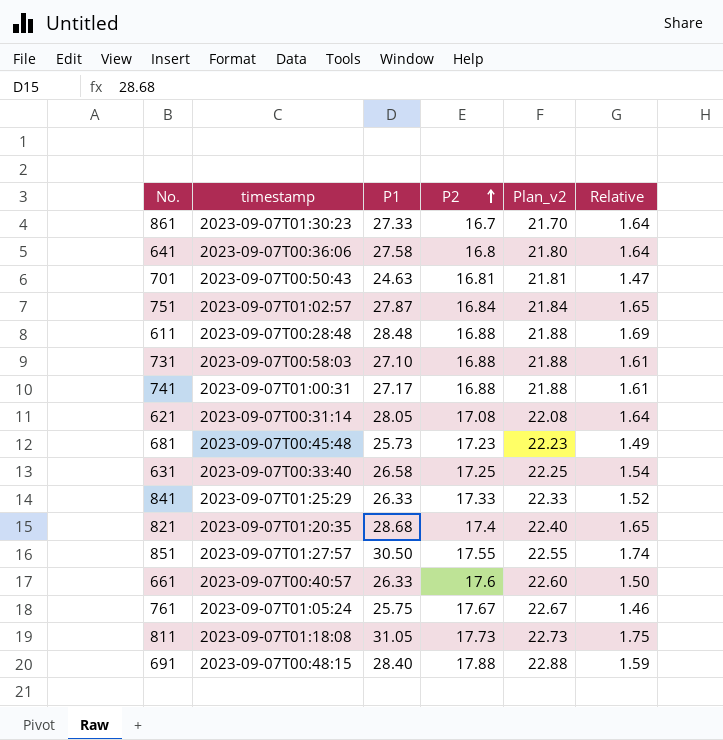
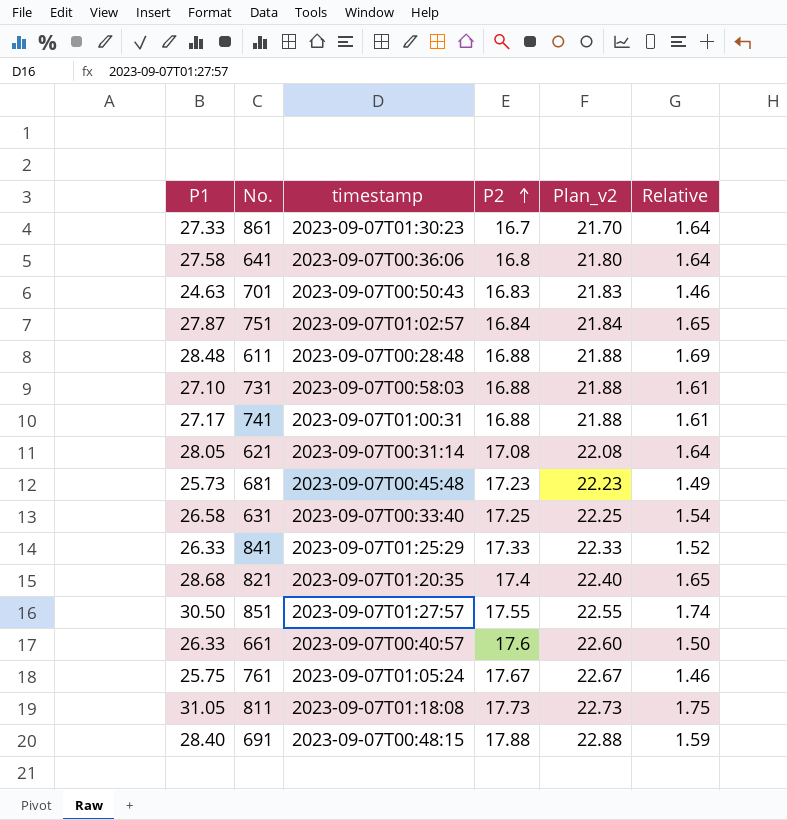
column P1 | position: 3 -> 1
701 | P2: 16.81 -> 16.83
701 | Plan_v2: 21.81 -> 21.83
701 | Relative: 1.47 -> 1.46

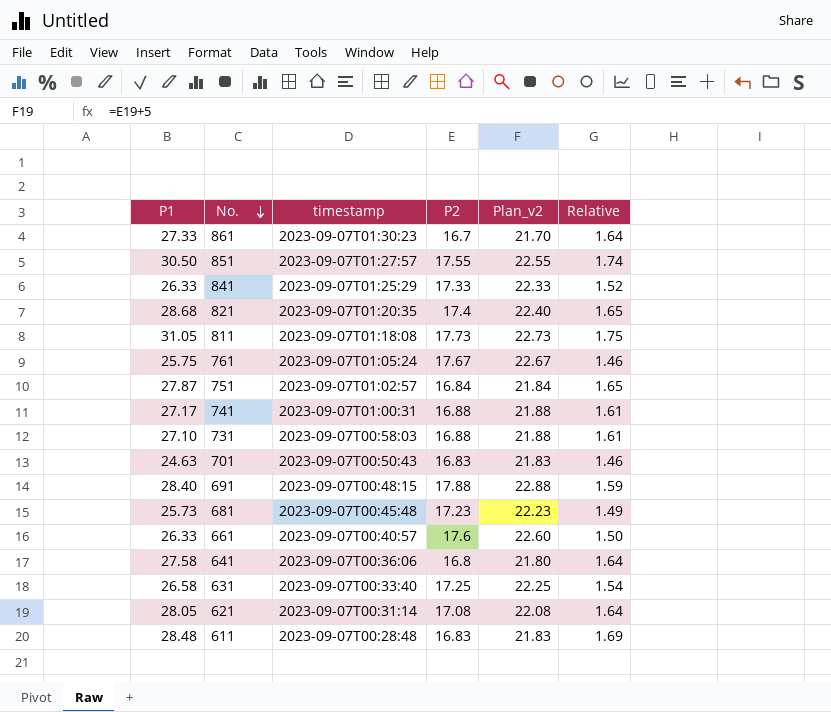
row order: P2 ascending -> No. descending
611 | P2: 16.88 -> 16.83
611 | Plan_v2: 21.88 -> 21.83

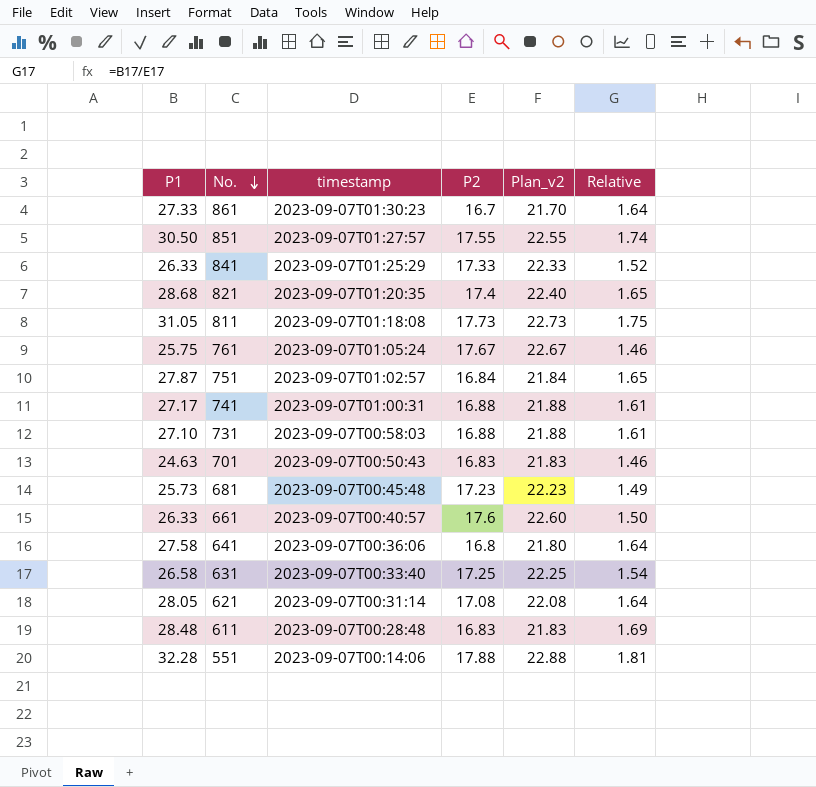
row 691: 28.40 | 2023-09-07T00:48:15 | 17.88 | 22.88 | 1.59 -> none
row 551: none -> 32.28 | 2023-09-07T00:14:06 | 17.88 | 22.88 | 1.81

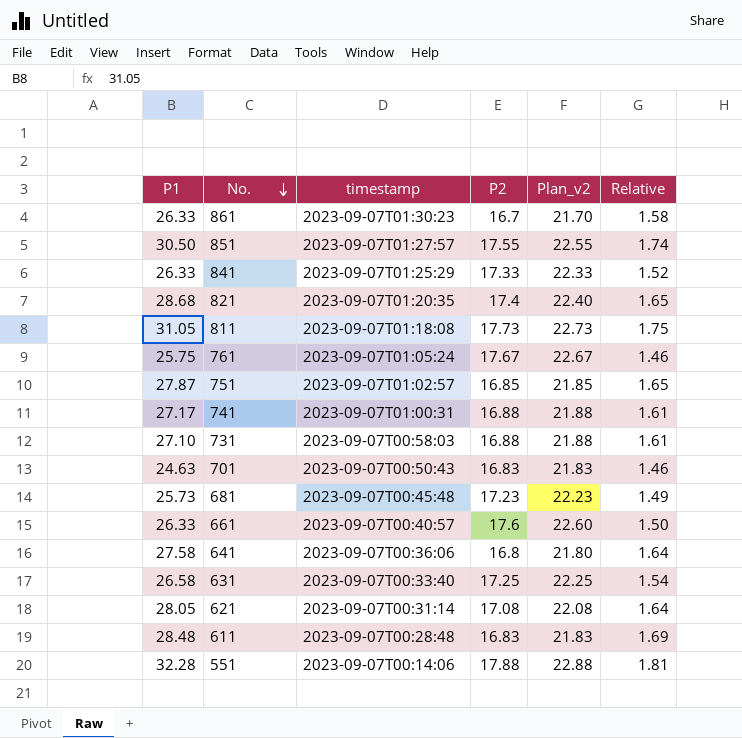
861 | P1: 27.33 -> 26.33
861 | Relative: 1.64 -> 1.58
751 | P2: 16.84 -> 16.85
751 | Plan_v2: 21.84 -> 21.85

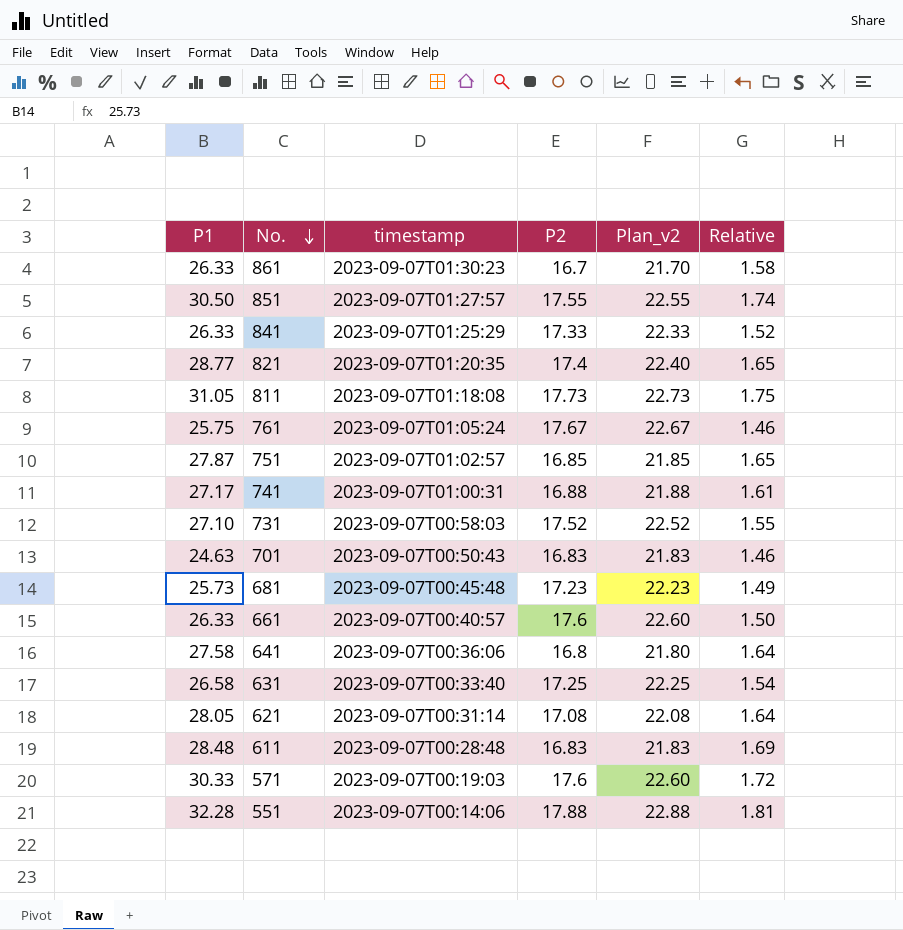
821 | P1: 28.68 -> 28.77
731 | P2: 16.88 -> 17.52
731 | Plan_v2: 21.88 -> 22.52
731 | Relative: 1.61 -> 1.55
row 571: none -> 30.33 | 2023-09-07T00:19:03 | 17.6 | 22.60 | 1.72

